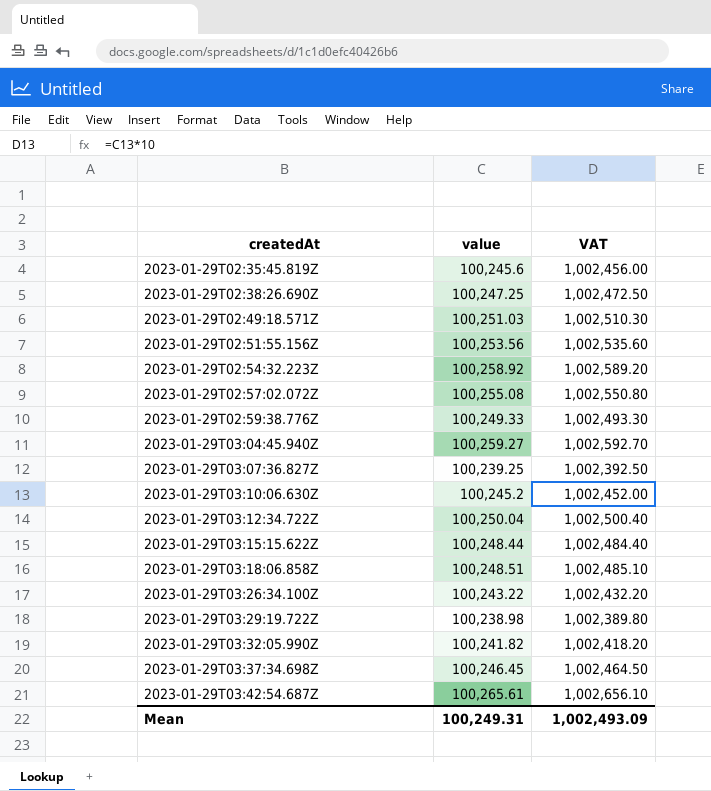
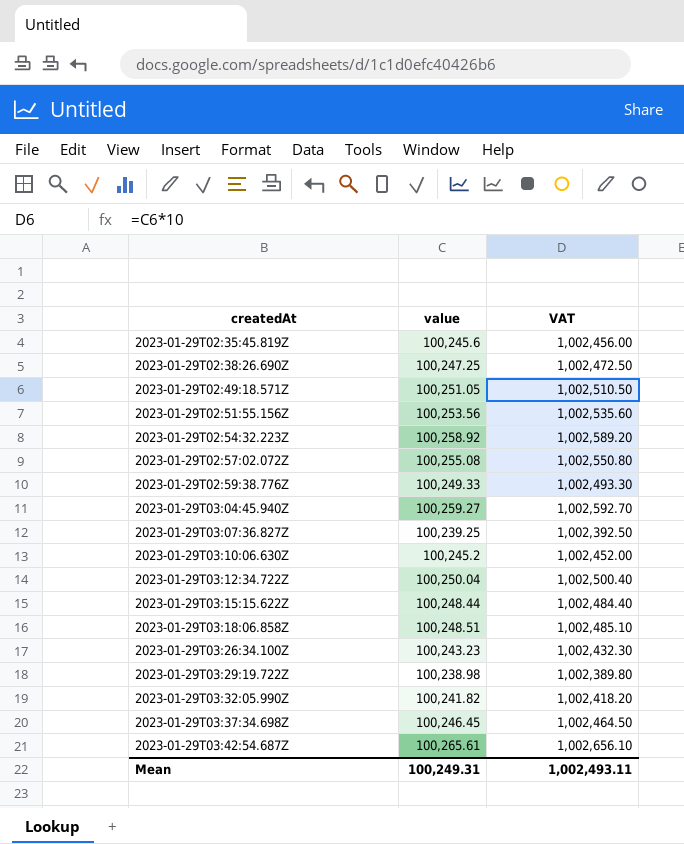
2023-01-29T02:49:18.571Z | value: 100,251.03 -> 100,251.05
2023-01-29T02:49:18.571Z | VAT: 1,002,510.30 -> 1,002,510.50
2023-01-29T03:26:34.100Z | value: 100,243.22 -> 100,243.23
2023-01-29T03:26:34.100Z | VAT: 1,002,432.20 -> 1,002,432.30
Mean | VAT: 1,002,493.09 -> 1,002,493.11

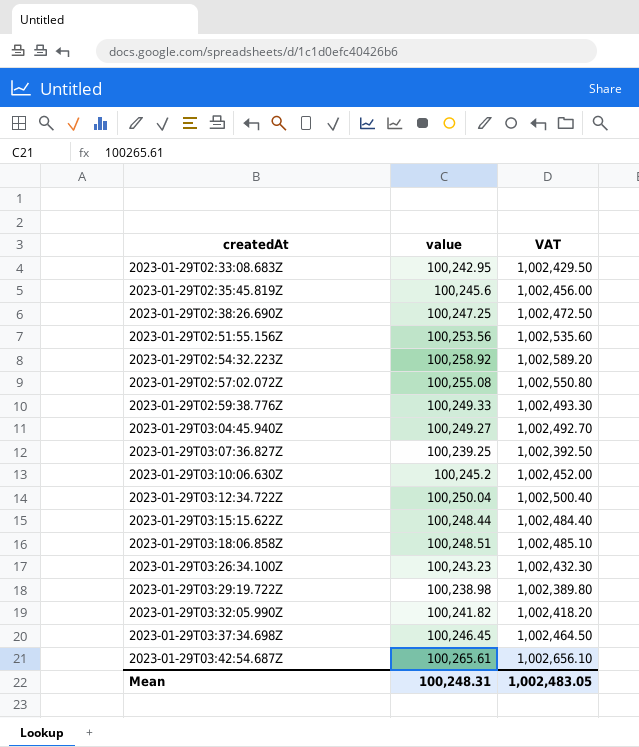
row 2023-01-29T02:49:18.571Z: 100,251.05 | 1,002,510.50 -> none
row 2023-01-29T02:33:08.683Z: none -> 100,242.95 | 1,002,429.50
2023-01-29T03:04:45.940Z | value: 100,259.27 -> 100,249.27
2023-01-29T03:04:45.940Z | VAT: 1,002,592.70 -> 1,002,492.70
Mean | value: 100,249.31 -> 100,248.31
Mean | VAT: 1,002,493.11 -> 1,002,483.05

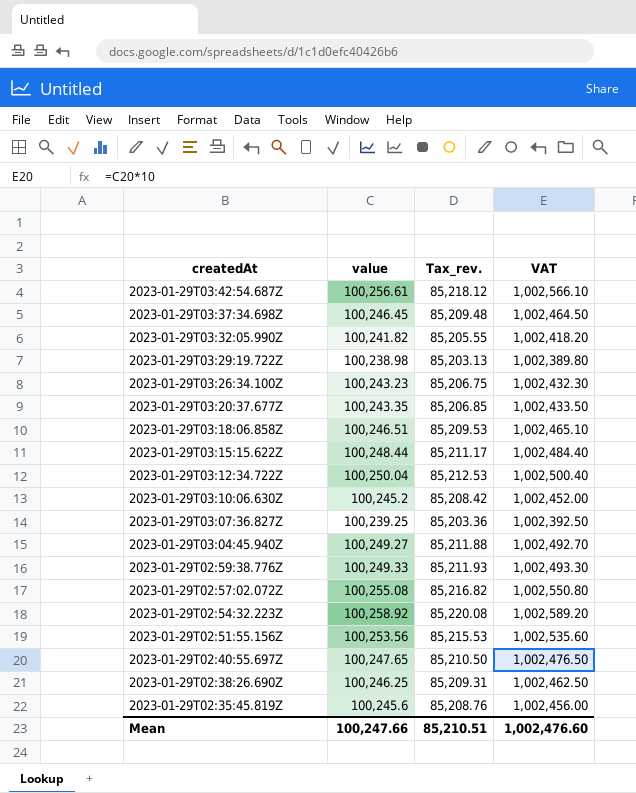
row order: createdAt ascending -> createdAt descending
column Tax_rev. | formula: none -> [value] * 0.85
row 2023-01-29T02:33:08.683Z: 100,242.95 | 1,002,429.50 -> none
2023-01-29T03:42:54.687Z | value: 100,265.61 -> 100,256.61
2023-01-29T03:42:54.687Z | VAT: 1,002,656.10 -> 1,002,566.10
row 2023-01-29T03:20:37.677Z: none -> 100,243.35 | 85,206.85 | 1,002,433.50
2023-01-29T03:18:06.858Z | value: 100,248.51 -> 100,246.51
2023-01-29T03:18:06.858Z | VAT: 1,002,485.10 -> 1,002,465.10
row 2023-01-29T02:40:55.697Z: none -> 100,247.65 | 85,210.50 | 1,002,476.50
2023-01-29T02:38:26.690Z | value: 100,247.25 -> 100,246.25
2023-01-29T02:38:26.690Z | VAT: 1,002,472.50 -> 1,002,462.50
Mean | value: 100,248.31 -> 100,247.66
Mean | VAT: 1,002,483.05 -> 1,002,476.60

